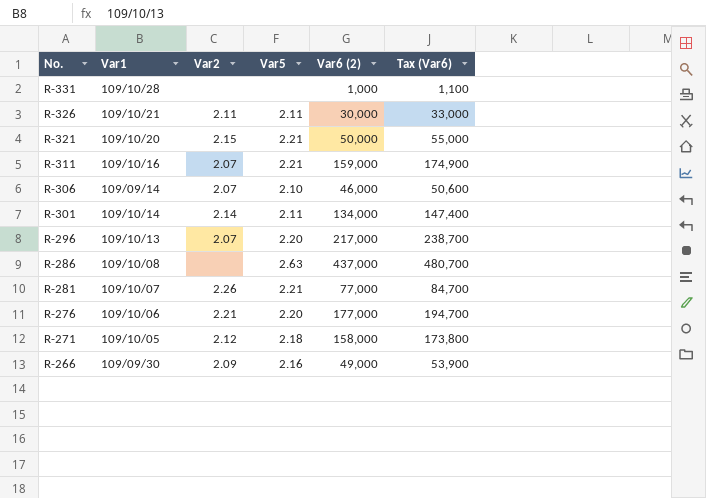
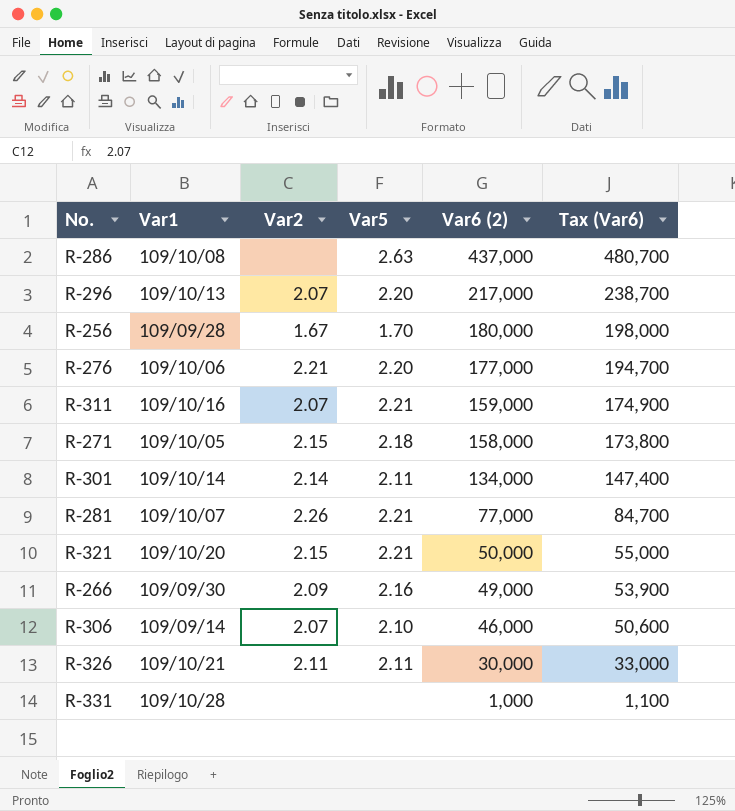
row order: No. descending -> Var6 (2) descending
row R-256: none -> 109/09/28 | 1.67 | 1.70 | 180,000 | 198,000
R-271 | Var2: 2.12 -> 2.15

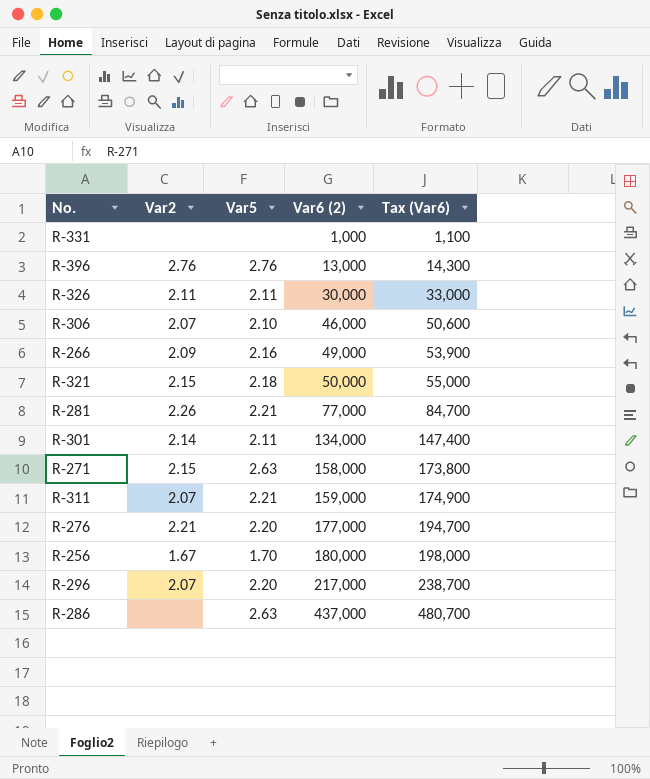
row order: Var6 (2) descending -> Var6 (2) ascending
column Var1 | position: 2 -> none
row R-396: none -> 2.76 | 2.76 | 13,000 | 14,300
R-321 | Var5: 2.21 -> 2.18
R-271 | Var5: 2.18 -> 2.63

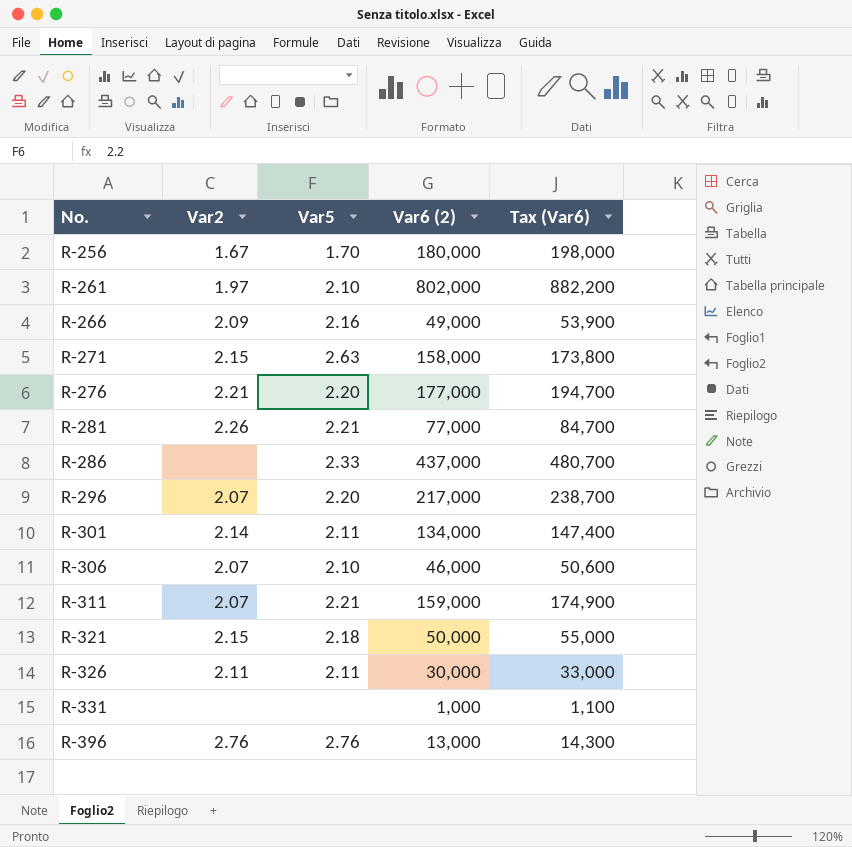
row order: Var6 (2) ascending -> No. ascending
row R-261: none -> 1.97 | 2.10 | 802,000 | 882,200
R-286 | Var5: 2.63 -> 2.33

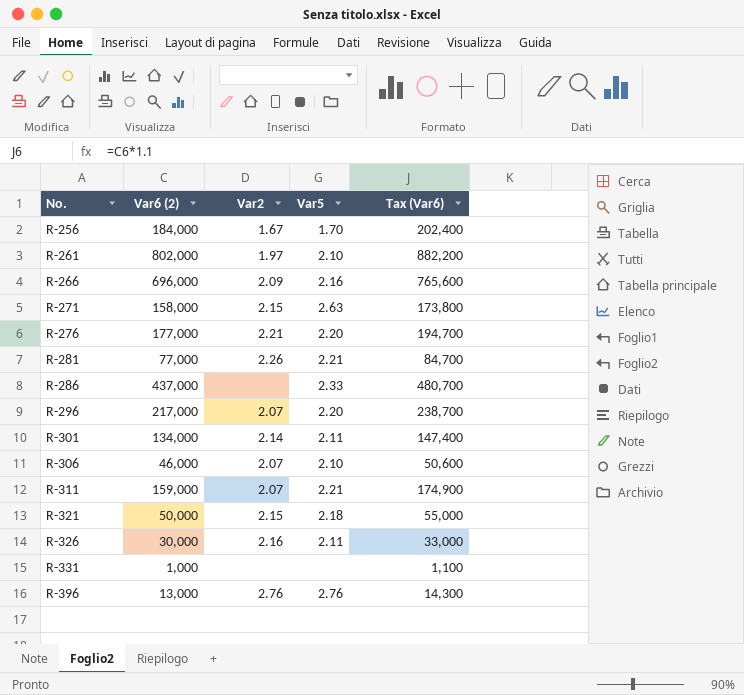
column Var6 (2) | position: 4 -> 2
R-256 | Var6 (2): 180,000 -> 184,000
R-256 | Tax (Var6): 198,000 -> 202,400
R-266 | Var6 (2): 49,000 -> 696,000
R-266 | Tax (Var6): 53,900 -> 765,600
R-326 | Var2: 2.11 -> 2.16

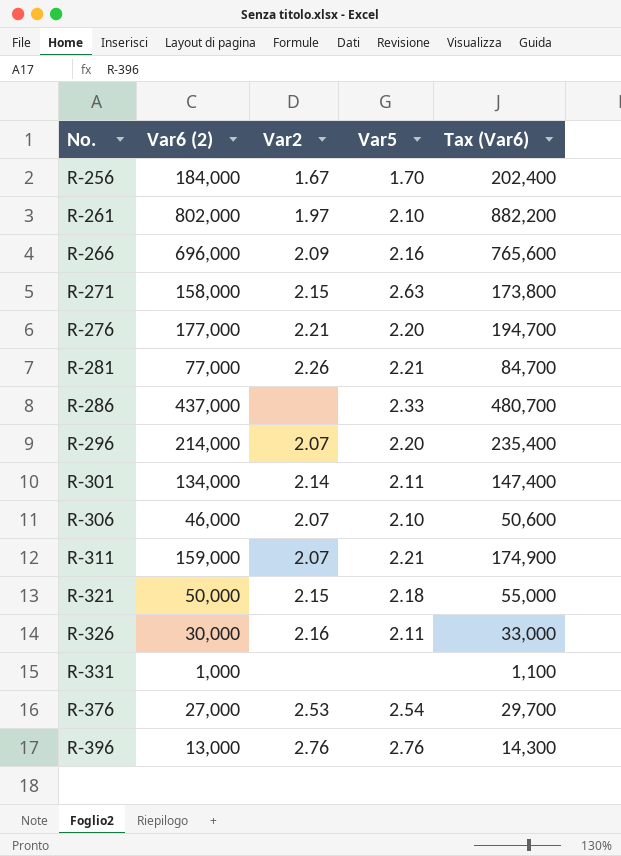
R-296 | Var6 (2): 217,000 -> 214,000
R-296 | Tax (Var6): 238,700 -> 235,400
row R-376: none -> 27,000 | 2.53 | 2.54 | 29,700

